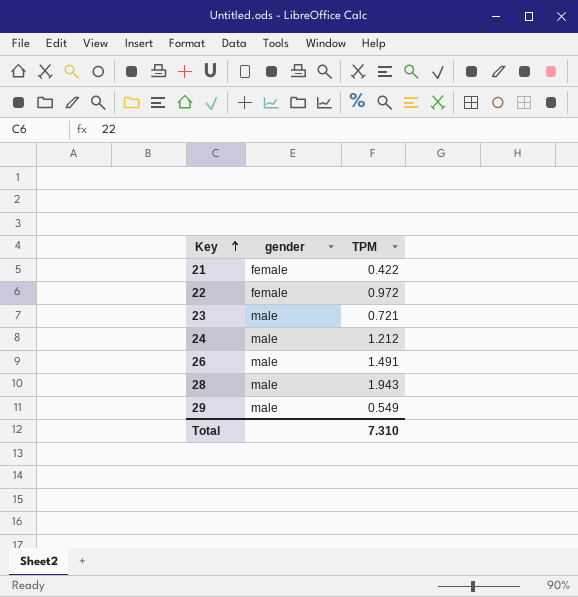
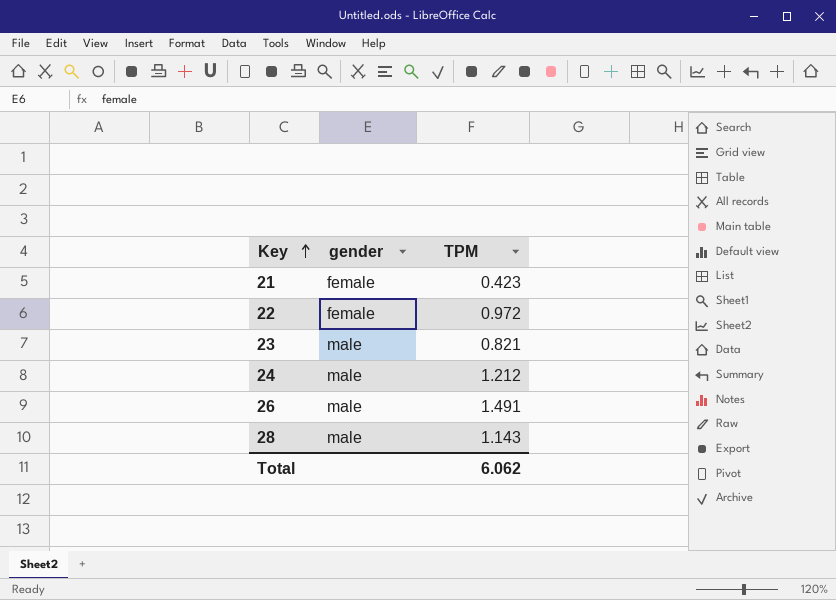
row 29: male | 0.549 -> none
21 | TPM: 0.422 -> 0.423
23 | TPM: 0.721 -> 0.821
28 | TPM: 1.943 -> 1.143
Total | TPM: 7.310 -> 6.062

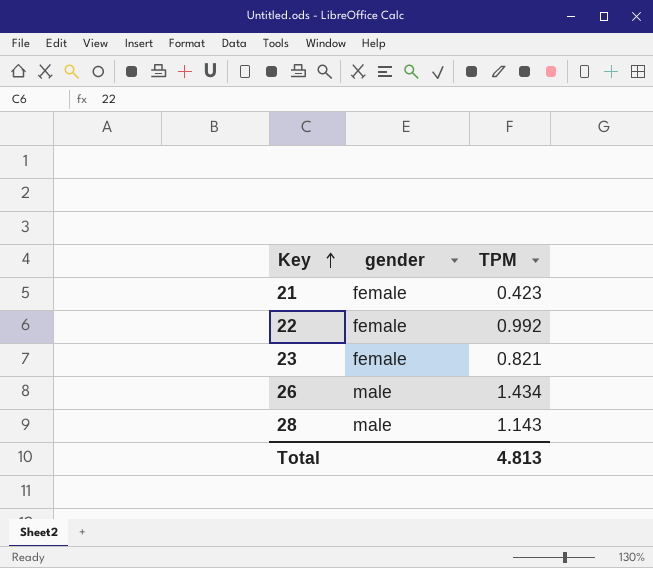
row 24: male | 1.212 -> none
22 | TPM: 0.972 -> 0.992
23 | gender: male -> female
26 | TPM: 1.491 -> 1.434
Total | TPM: 6.062 -> 4.813

